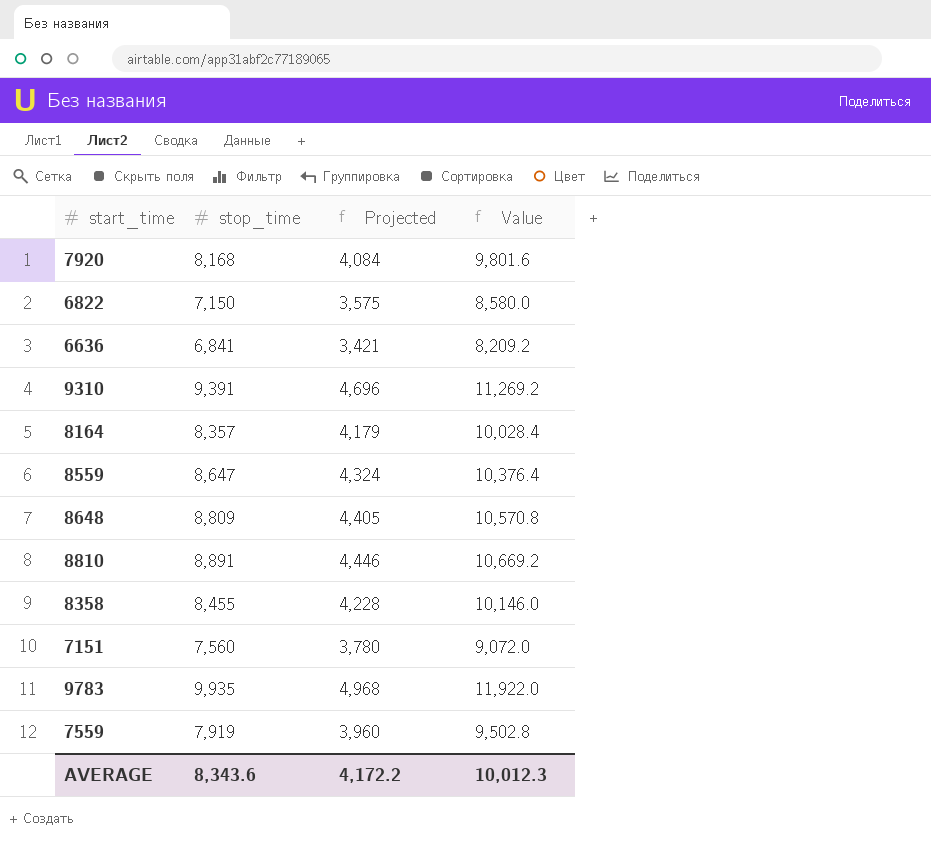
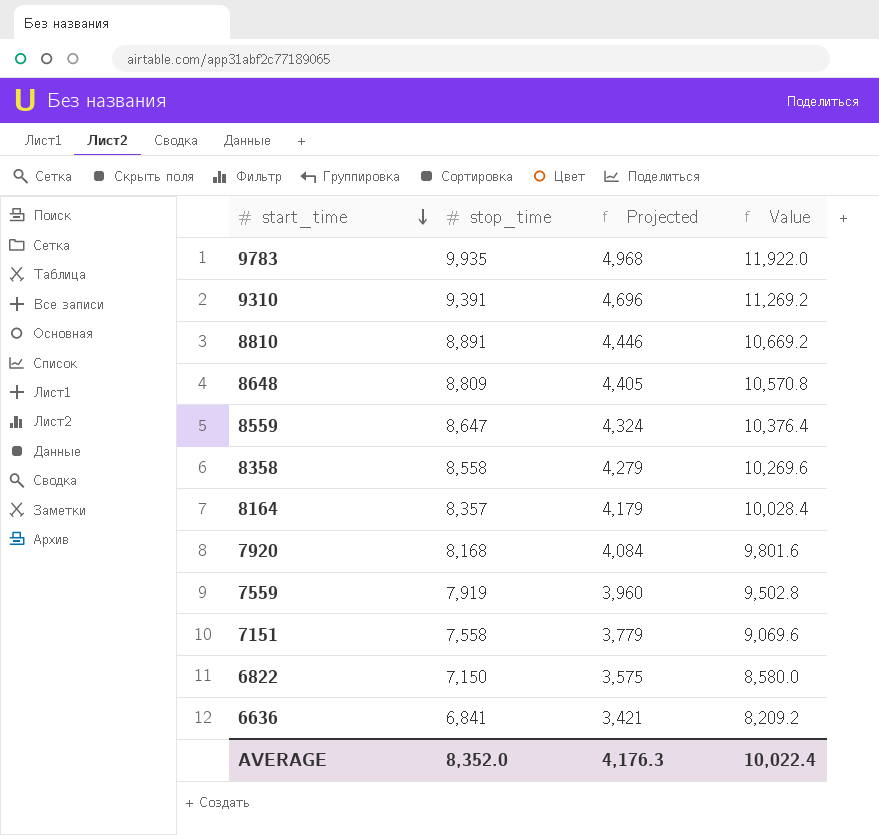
row order: none -> start_time descending
8358 | stop_time: 8,455 -> 8,558
8358 | Projected: 4,228 -> 4,279
8358 | Value: 10,146.0 -> 10,269.6
7151 | stop_time: 7,560 -> 7,558
7151 | Projected: 3,780 -> 3,779
7151 | Value: 9,072.0 -> 9,069.6
AVERAGE | stop_time: 8,343.6 -> 8,352.0
AVERAGE | Projected: 4,172.2 -> 4,176.3
AVERAGE | Value: 10,012.3 -> 10,022.4

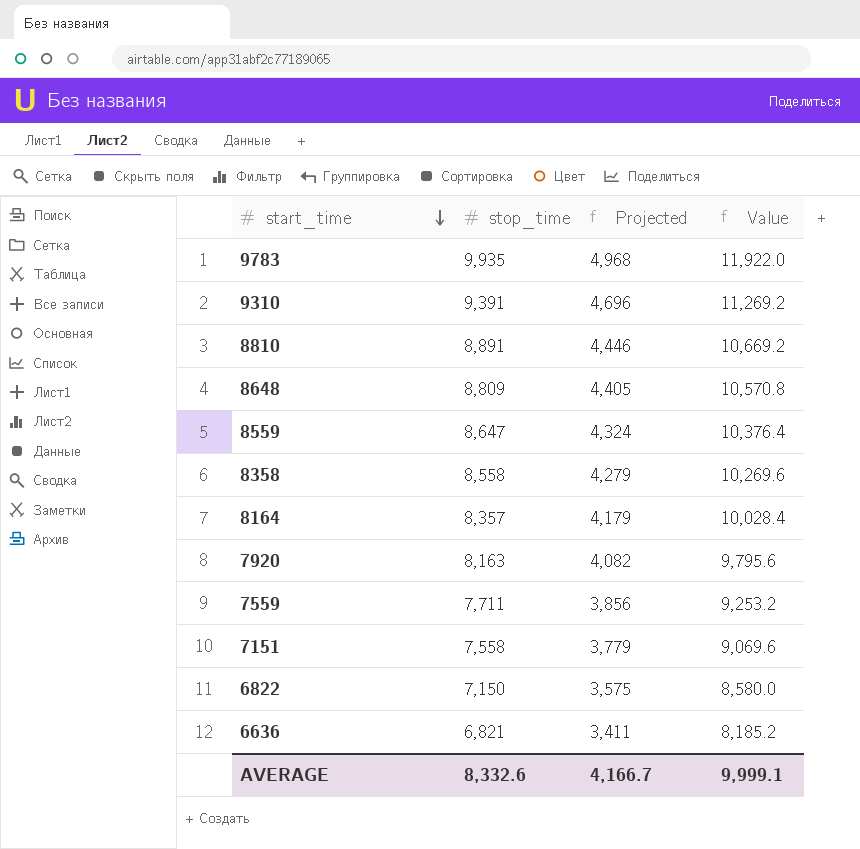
7920 | stop_time: 8,168 -> 8,163
7920 | Projected: 4,084 -> 4,082
7920 | Value: 9,801.6 -> 9,795.6
7559 | stop_time: 7,919 -> 7,711
7559 | Projected: 3,960 -> 3,856
7559 | Value: 9,502.8 -> 9,253.2
6636 | stop_time: 6,841 -> 6,821
6636 | Projected: 3,421 -> 3,411
6636 | Value: 8,209.2 -> 8,185.2
AVERAGE | stop_time: 8,352.0 -> 8,332.6
AVERAGE | Projected: 4,176.3 -> 4,166.7
AVERAGE | Value: 10,022.4 -> 9,999.1

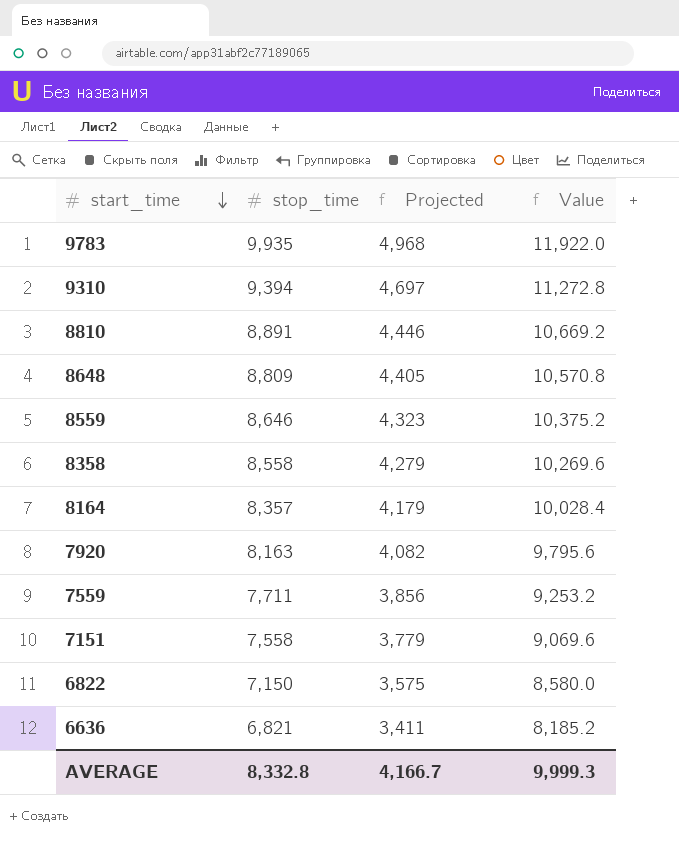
9310 | stop_time: 9,391 -> 9,394
9310 | Projected: 4,696 -> 4,697
9310 | Value: 11,269.2 -> 11,272.8
8559 | stop_time: 8,647 -> 8,646
8559 | Projected: 4,324 -> 4,323
8559 | Value: 10,376.4 -> 10,375.2
AVERAGE | stop_time: 8,332.6 -> 8,332.8
AVERAGE | Value: 9,999.1 -> 9,999.3

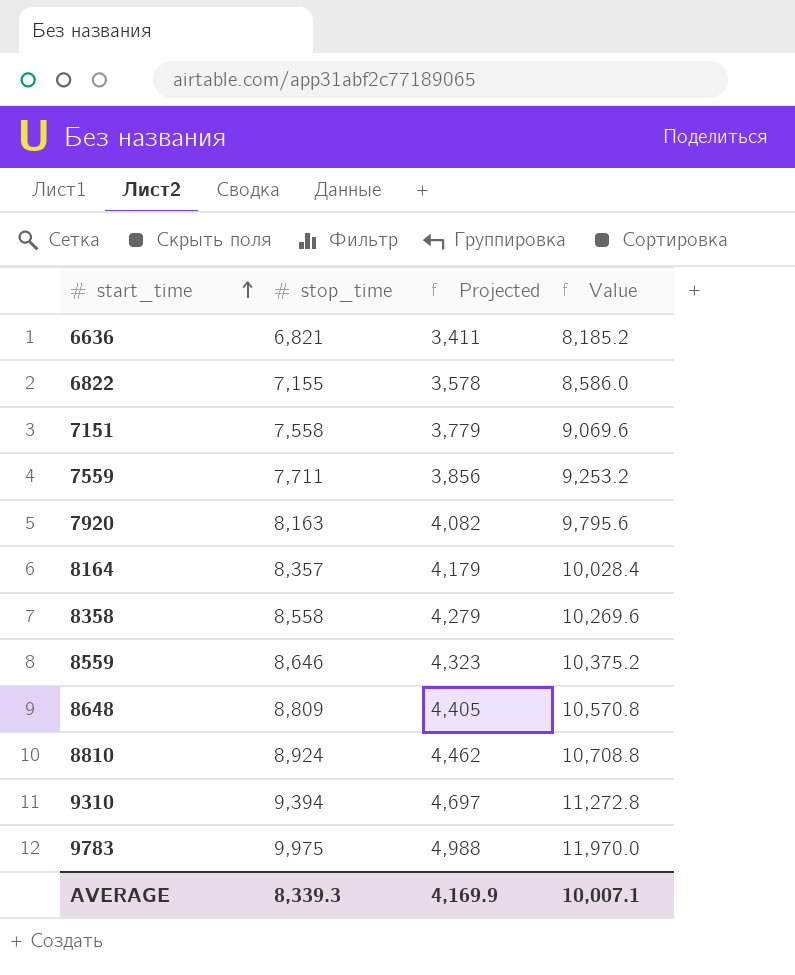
row order: start_time descending -> start_time ascending
6822 | stop_time: 7,150 -> 7,155
6822 | Projected: 3,575 -> 3,578
6822 | Value: 8,580.0 -> 8,586.0
8810 | stop_time: 8,891 -> 8,924
8810 | Projected: 4,446 -> 4,462
8810 | Value: 10,669.2 -> 10,708.8
9783 | stop_time: 9,935 -> 9,975
9783 | Projected: 4,968 -> 4,988
9783 | Value: 11,922.0 -> 11,970.0
AVERAGE | stop_time: 8,332.8 -> 8,339.3
AVERAGE | Projected: 4,166.7 -> 4,169.9
AVERAGE | Value: 9,999.3 -> 10,007.1

